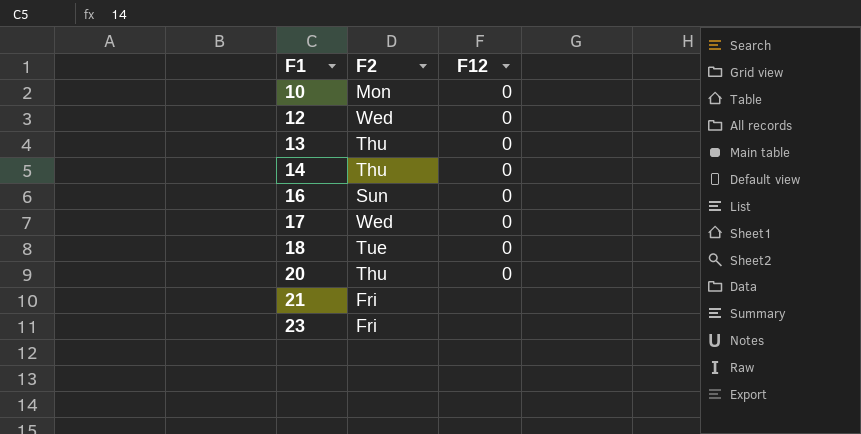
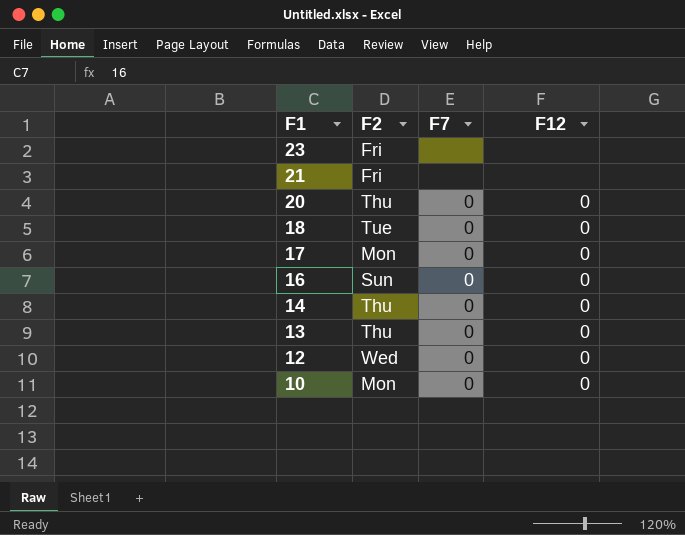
row order: F1 ascending -> F1 descending
column F7 | position: none -> 3
17 | F2: Wed -> Mon

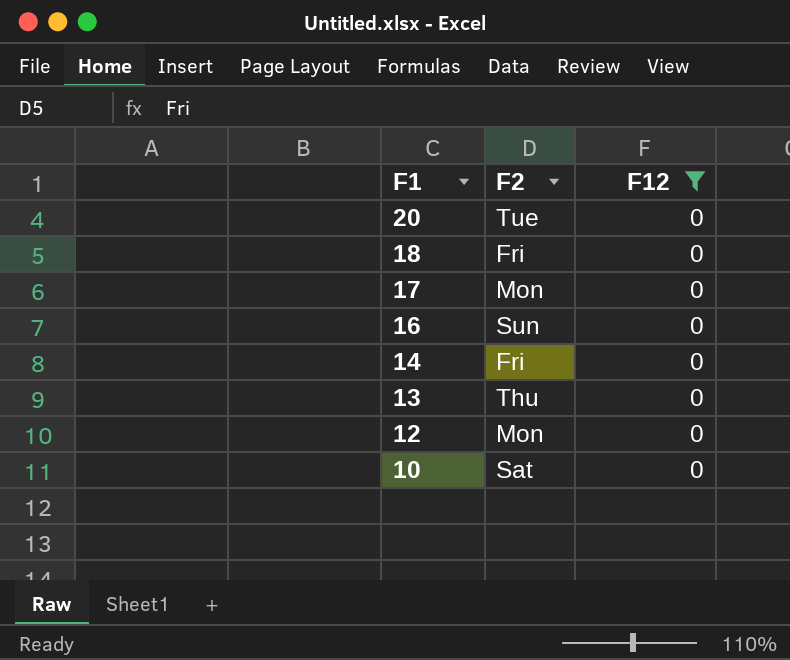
filter: none -> F12 = 0
column F7 | position: 3 -> none
20 | F2: Thu -> Tue
18 | F2: Tue -> Fri
14 | F2: Thu -> Fri
12 | F2: Wed -> Mon
10 | F2: Mon -> Sat

